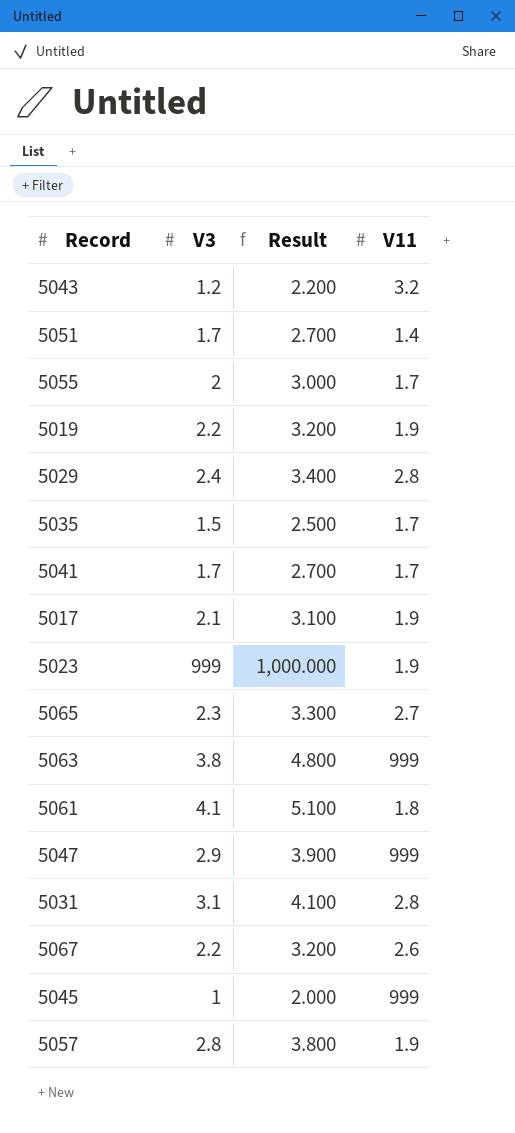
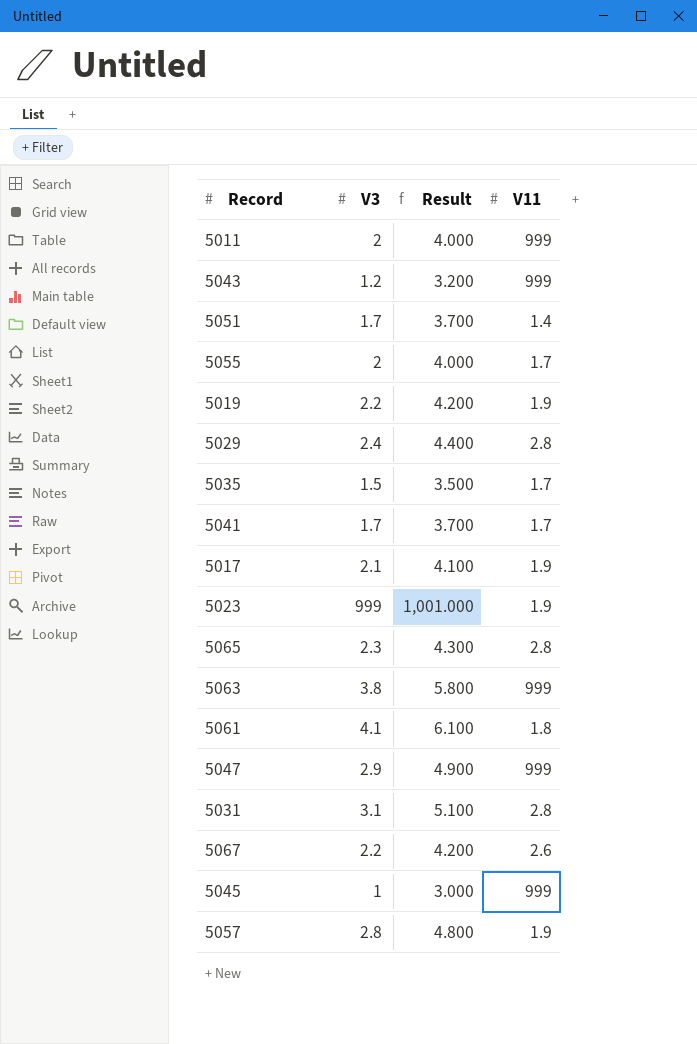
column Result | formula: [V3] + 1 -> [V3] + 2
row 5011: none -> 2 | 4.000 | 999
5043 | V11: 3.2 -> 999
5065 | V11: 2.7 -> 2.8

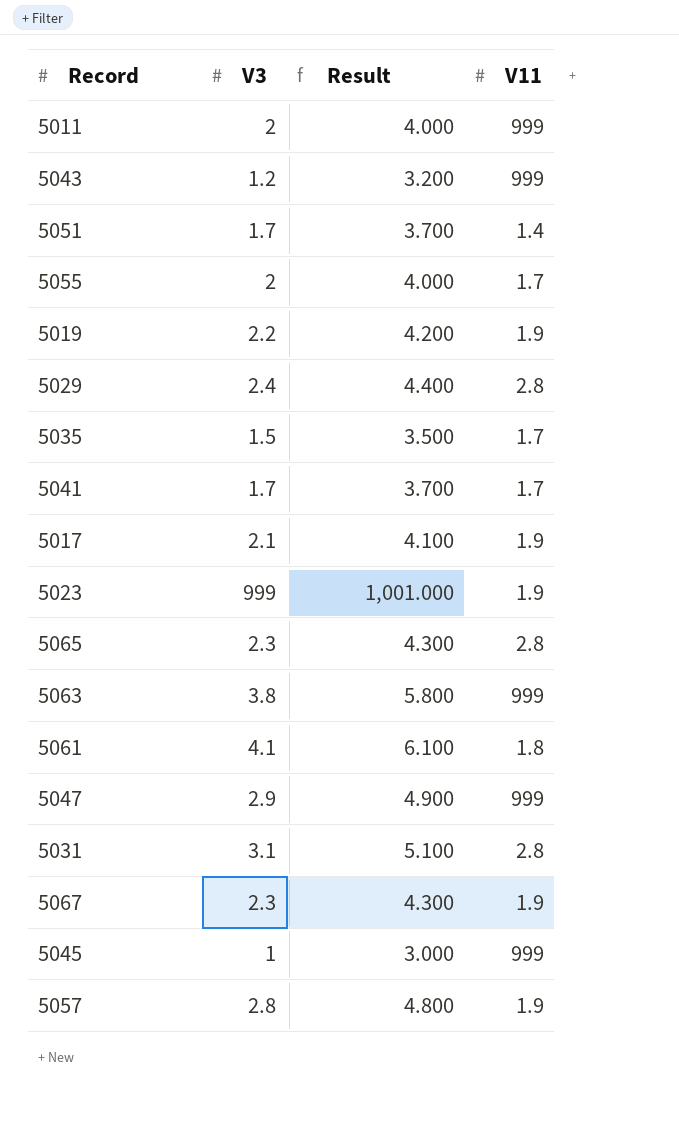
5067 | V3: 2.2 -> 2.3
5067 | Result: 4.200 -> 4.300
5067 | V11: 2.6 -> 1.9

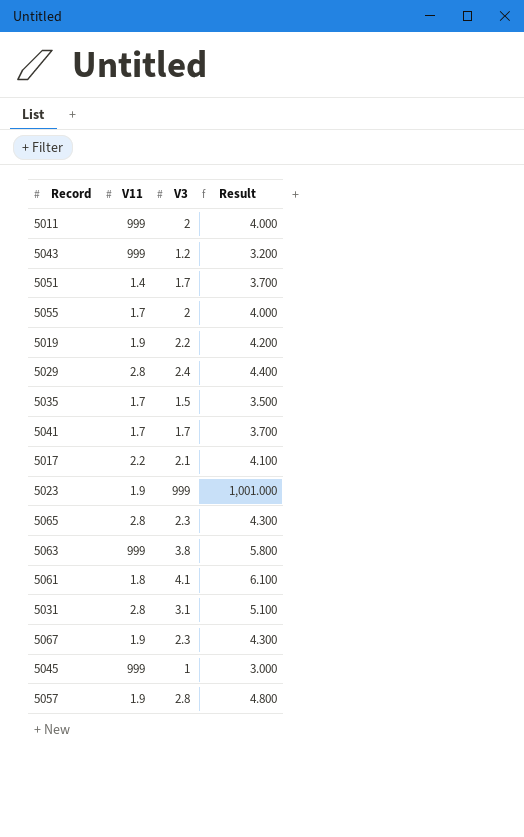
column V11 | position: 4 -> 2
row 5047: 2.9 | 4.900 | 999 -> none
5017 | V11: 1.9 -> 2.2

